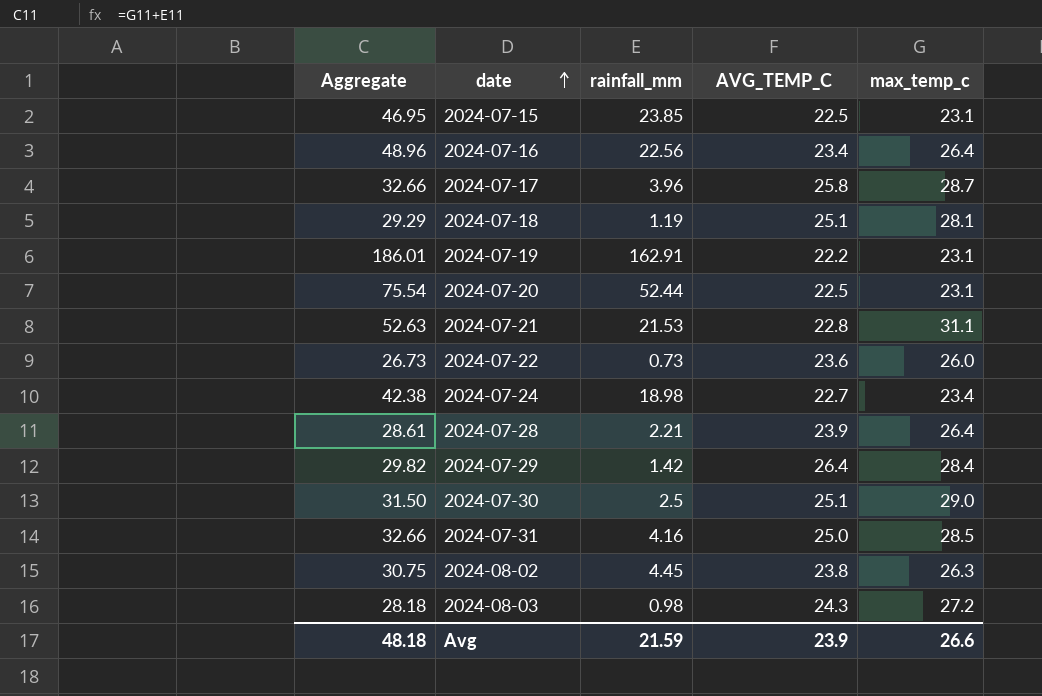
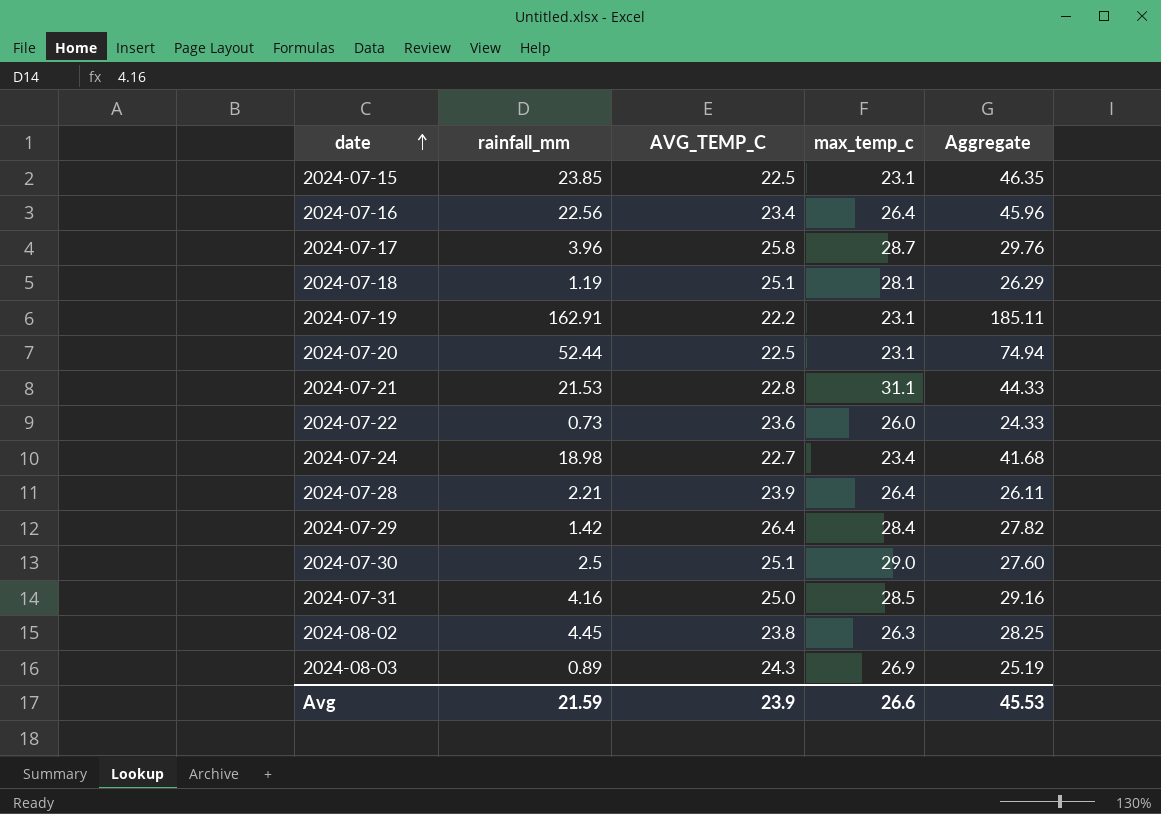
column Aggregate | formula: [rainfall_mm] + [max_temp_c] -> [rainfall_mm] + [AVG_TEMP_C]
column Aggregate | position: 1 -> 5
2024-08-03 | rainfall_mm: 0.98 -> 0.89
2024-08-03 | max_temp_c: 27.2 -> 26.9
Avg | Aggregate: 48.18 -> 45.53

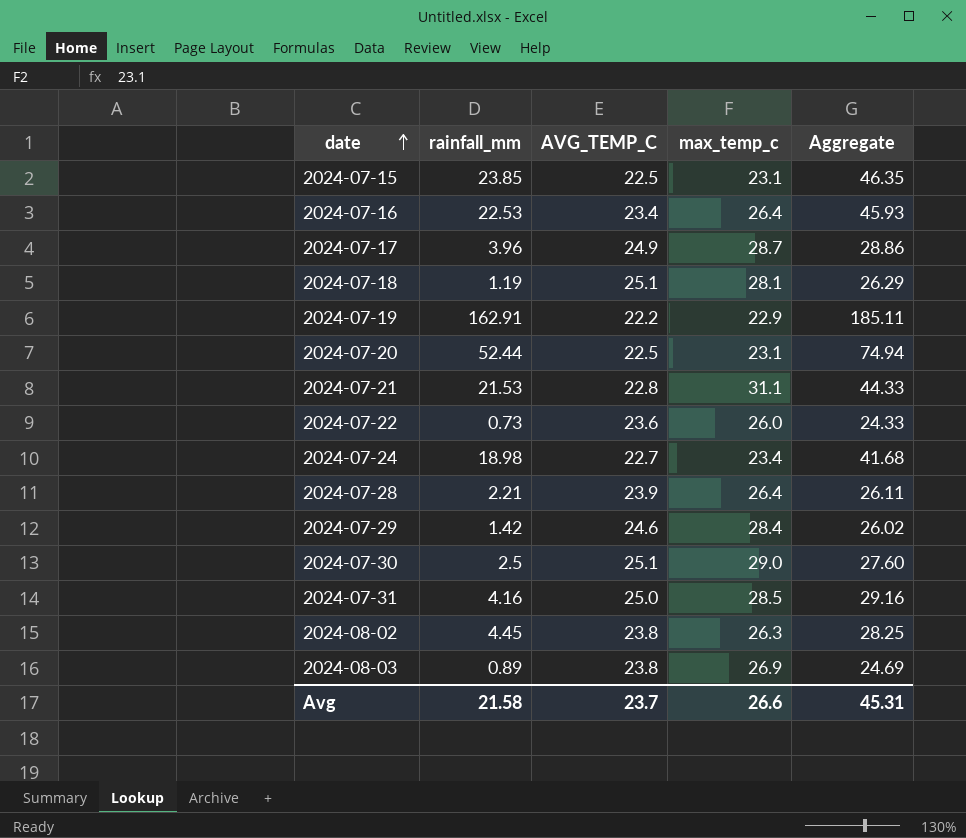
2024-07-16 | rainfall_mm: 22.56 -> 22.53
2024-07-16 | Aggregate: 45.96 -> 45.93
2024-07-17 | AVG_TEMP_C: 25.8 -> 24.9
2024-07-17 | Aggregate: 29.76 -> 28.86
2024-07-19 | max_temp_c: 23.1 -> 22.9
2024-07-29 | AVG_TEMP_C: 26.4 -> 24.6
2024-07-29 | Aggregate: 27.82 -> 26.02
2024-08-03 | AVG_TEMP_C: 24.3 -> 23.8
2024-08-03 | Aggregate: 25.19 -> 24.69
Avg | rainfall_mm: 21.59 -> 21.58
Avg | AVG_TEMP_C: 23.9 -> 23.7
Avg | Aggregate: 45.53 -> 45.31

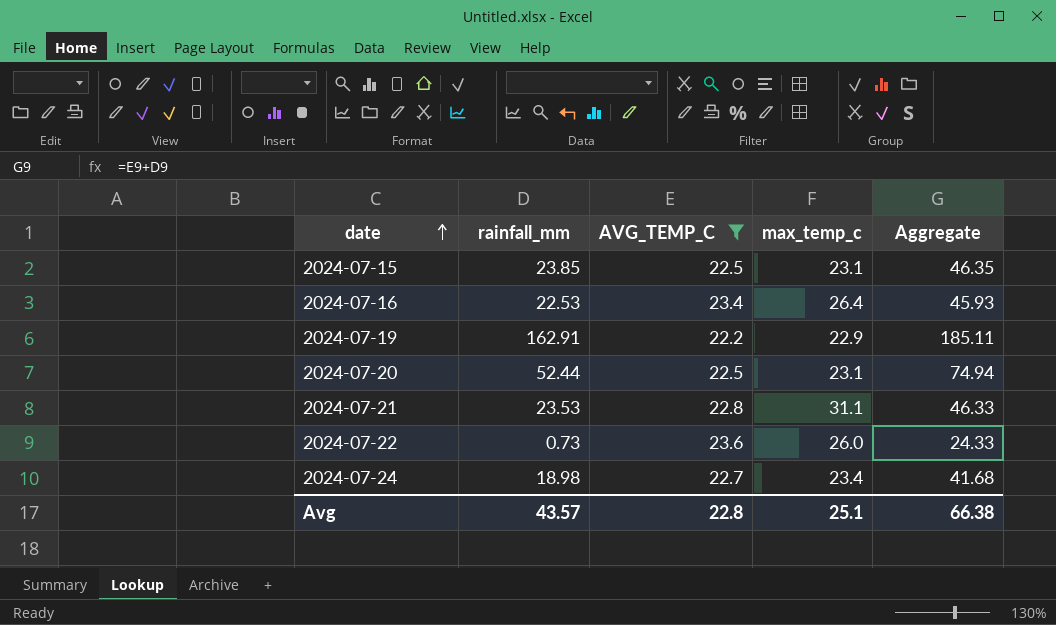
filter: none -> AVG_TEMP_C <= 23.6
2024-07-21 | rainfall_mm: 21.53 -> 23.53
2024-07-21 | Aggregate: 44.33 -> 46.33
Avg | rainfall_mm: 21.58 -> 43.57
Avg | AVG_TEMP_C: 23.7 -> 22.8
Avg | max_temp_c: 26.6 -> 25.1
Avg | Aggregate: 45.31 -> 66.38

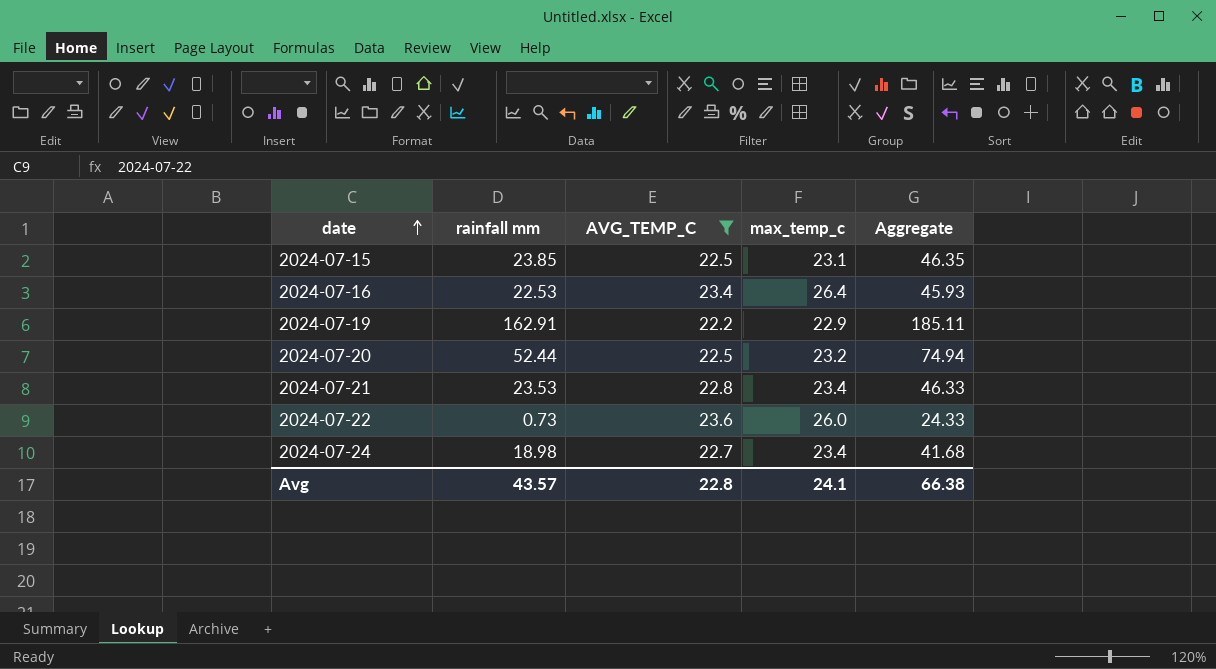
column name: rainfall_mm -> rainfall mm
2024-07-20 | max_temp_c: 23.1 -> 23.2
2024-07-21 | max_temp_c: 31.1 -> 23.4
Avg | max_temp_c: 25.1 -> 24.1

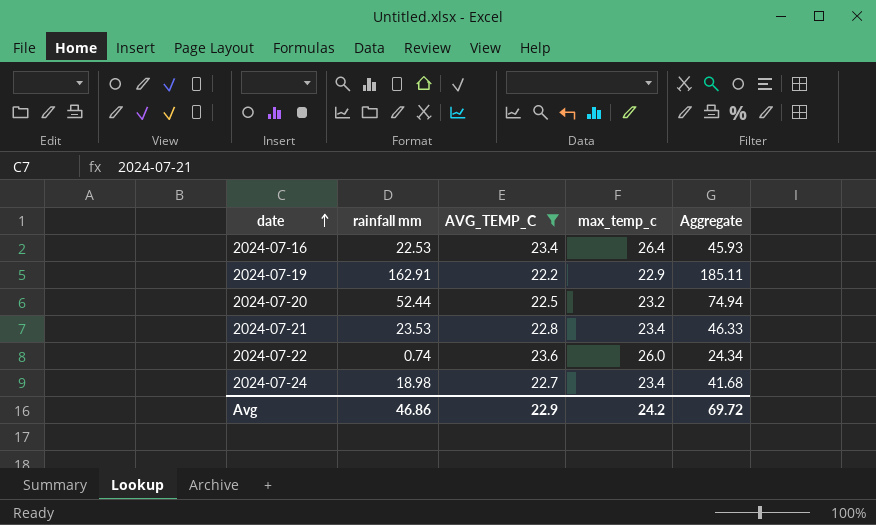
row 2024-07-15: 23.85 | 22.5 | 23.1 | 46.35 -> none
2024-07-22 | rainfall mm: 0.73 -> 0.74
2024-07-22 | Aggregate: 24.33 -> 24.34
Avg | rainfall mm: 43.57 -> 46.86
Avg | AVG_TEMP_C: 22.8 -> 22.9
Avg | max_temp_c: 24.1 -> 24.2
Avg | Aggregate: 66.38 -> 69.72

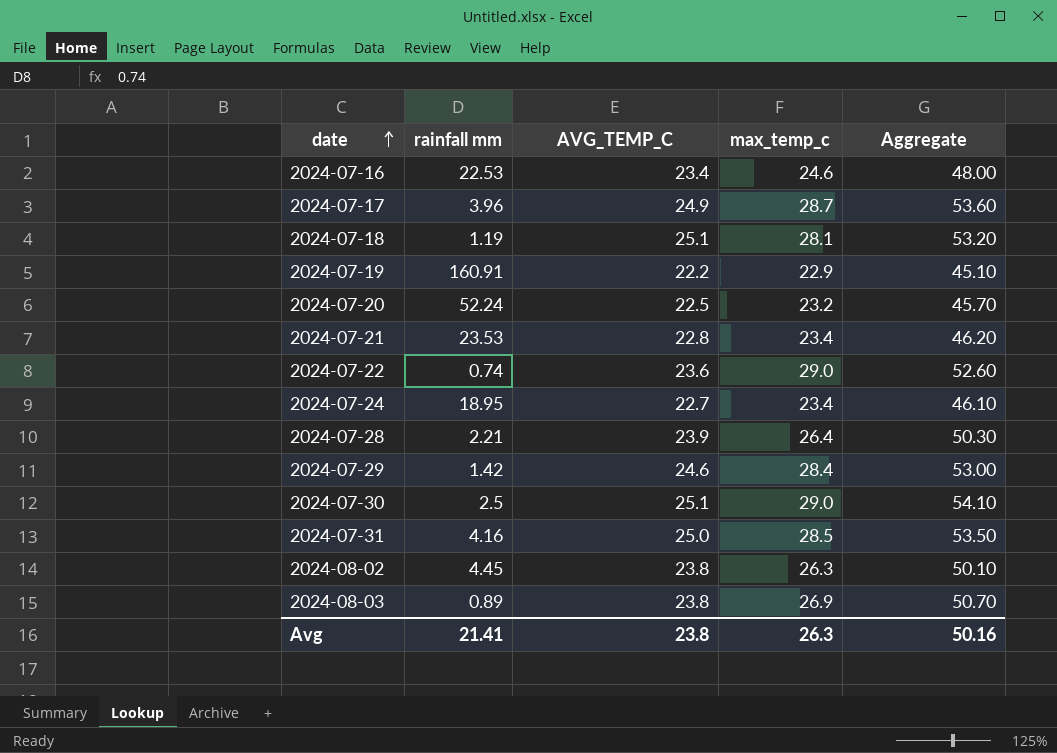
filter: AVG_TEMP_C <= 23.6 -> none
column Aggregate | formula: [rainfall mm] + [AVG_TEMP_C] -> [AVG_TEMP_C] + [max_temp_c]
2024-07-16 | max_temp_c: 26.4 -> 24.6
2024-07-19 | rainfall mm: 162.91 -> 160.91
2024-07-20 | rainfall mm: 52.44 -> 52.24
2024-07-22 | max_temp_c: 26.0 -> 29.0
2024-07-24 | rainfall mm: 18.98 -> 18.95
Avg | rainfall mm: 46.86 -> 21.41
Avg | AVG_TEMP_C: 22.9 -> 23.8
Avg | max_temp_c: 24.2 -> 26.3
Avg | Aggregate: 69.72 -> 50.16

